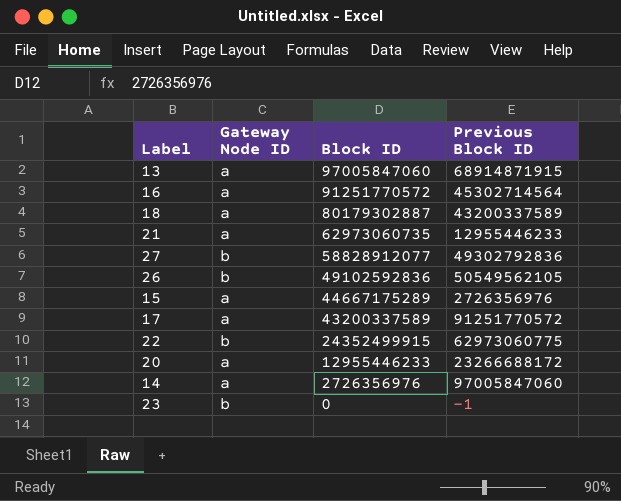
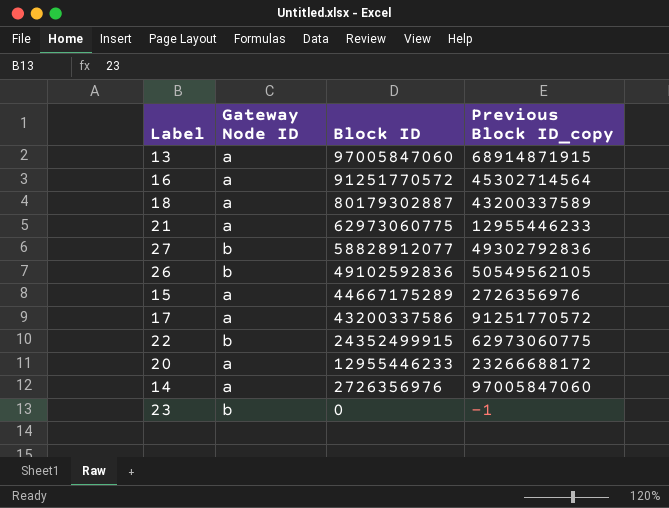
column name: Previous Block ID -> Previous Block ID_copy
21 | Block ID: 62973060735 -> 62973060775
17 | Block ID: 43200337589 -> 43200337586

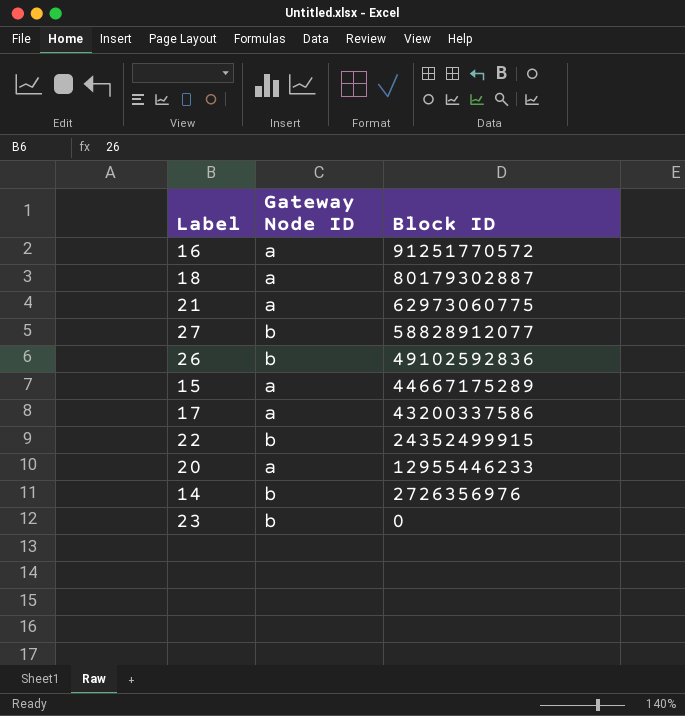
column Previous Block ID_copy | position: 4 -> none
row 13: a | 97005847060 | 68914871915 -> none
14 | Gateway Node ID: a -> b

